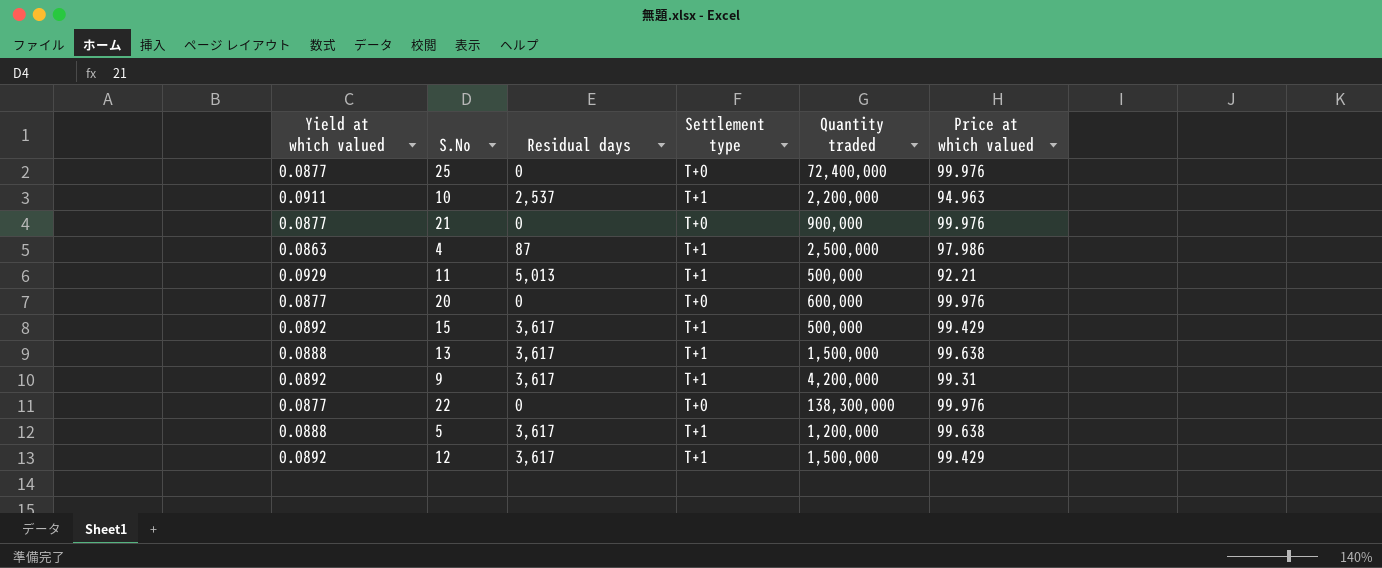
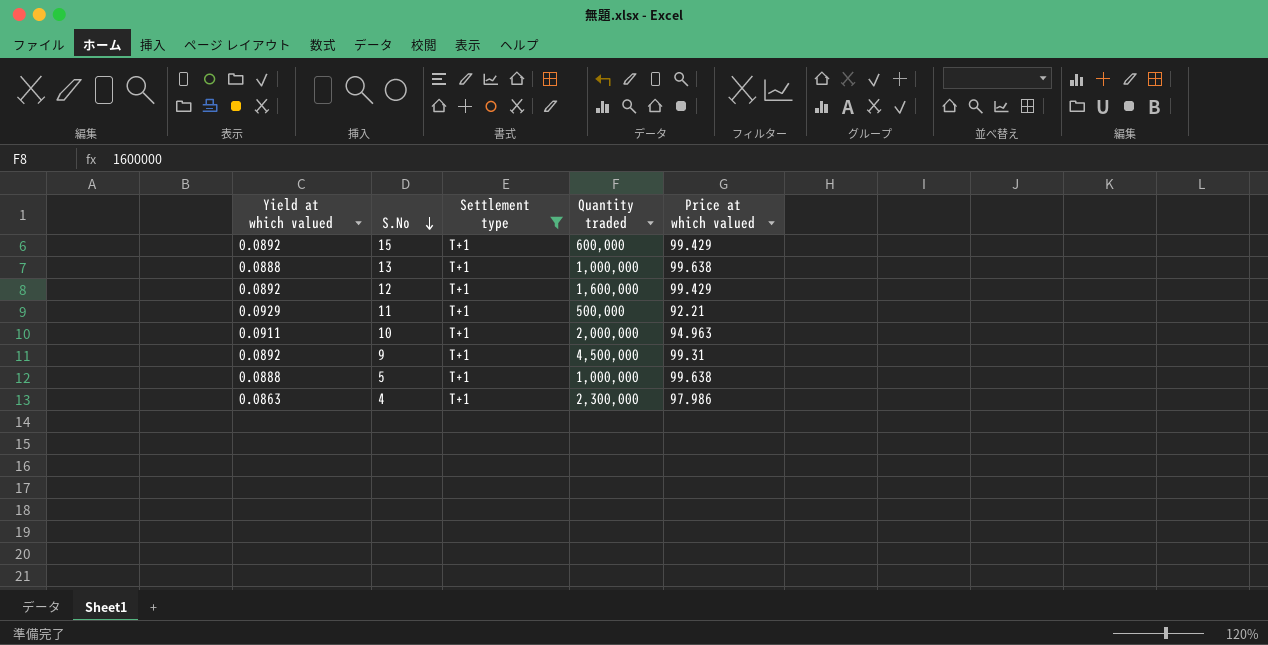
filter: none -> Settlement type = T+1
row order: none -> S.No descending
column Residual days | position: 3 -> none
15 | Quantity traded: 500,000 -> 600,000
13 | Quantity traded: 1,500,000 -> 1,000,000
12 | Quantity traded: 1,500,000 -> 1,600,000
10 | Quantity traded: 2,200,000 -> 2,000,000
9 | Quantity traded: 4,200,000 -> 4,500,000
5 | Quantity traded: 1,200,000 -> 1,000,000
4 | Quantity traded: 2,500,000 -> 2,300,000

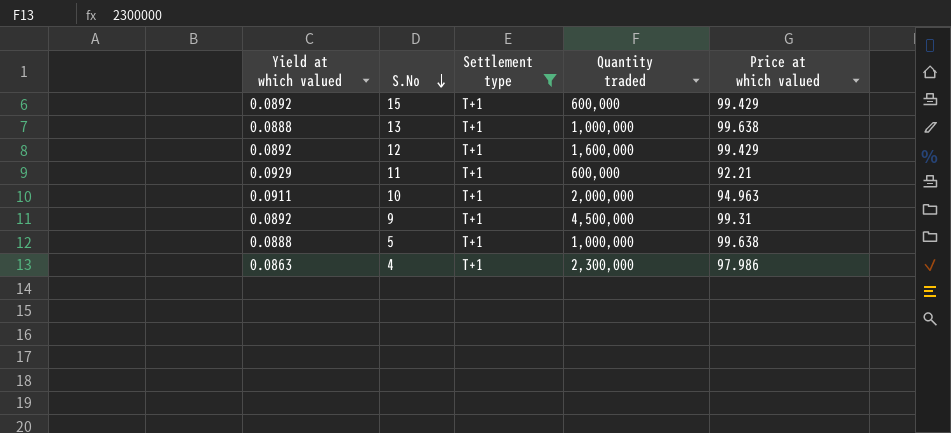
11 | Quantity traded: 500,000 -> 600,000

